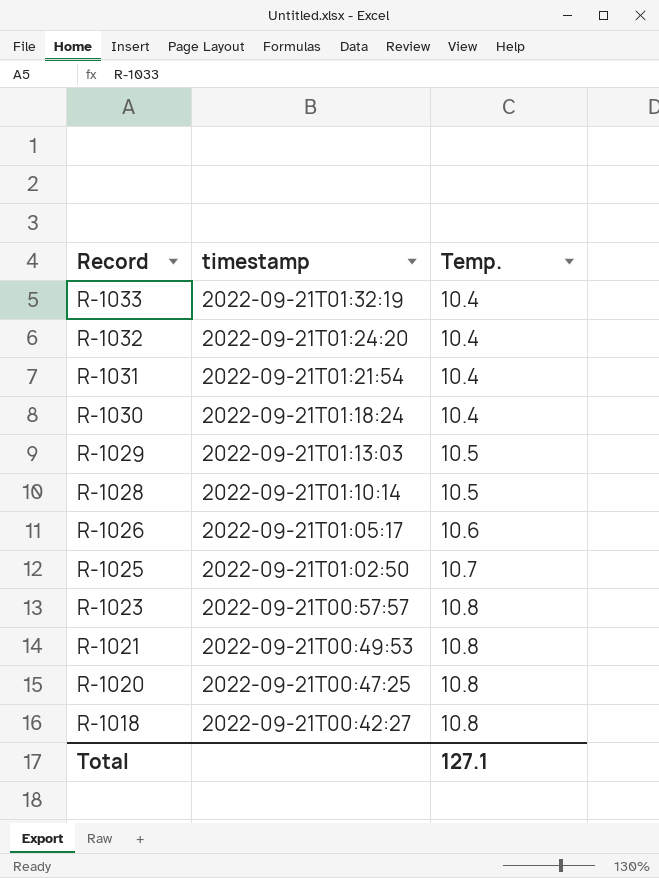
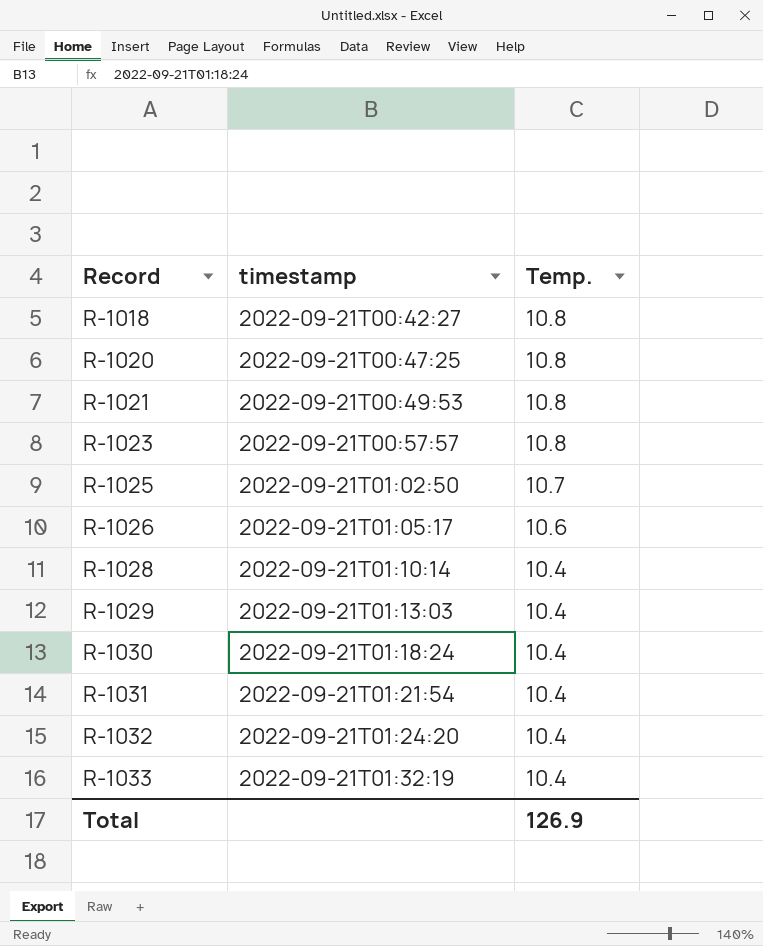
row order: Record descending -> Record ascending
R-1028 | Temp.: 10.5 -> 10.4
R-1029 | Temp.: 10.5 -> 10.4
Total | Temp.: 127.1 -> 126.9

